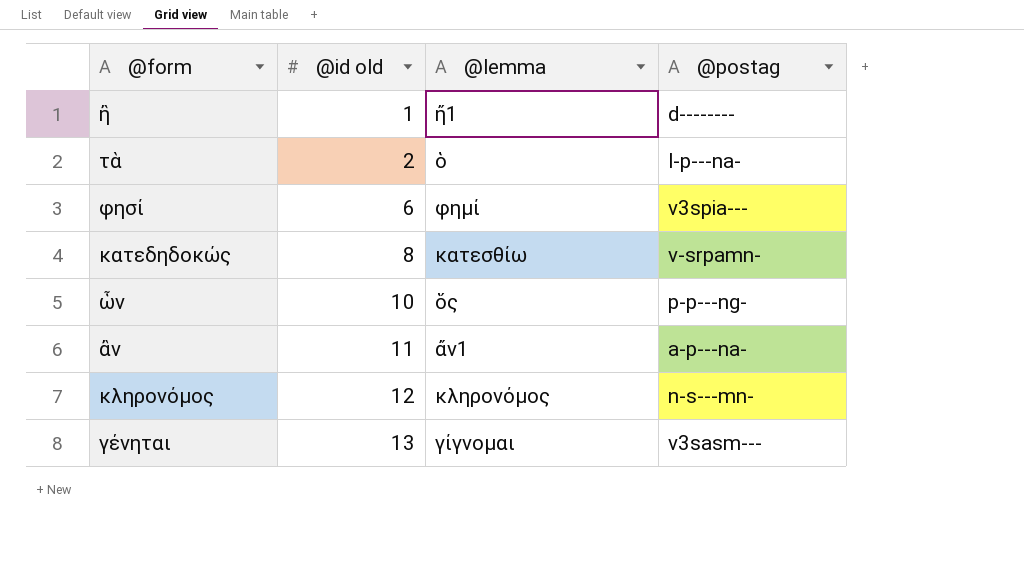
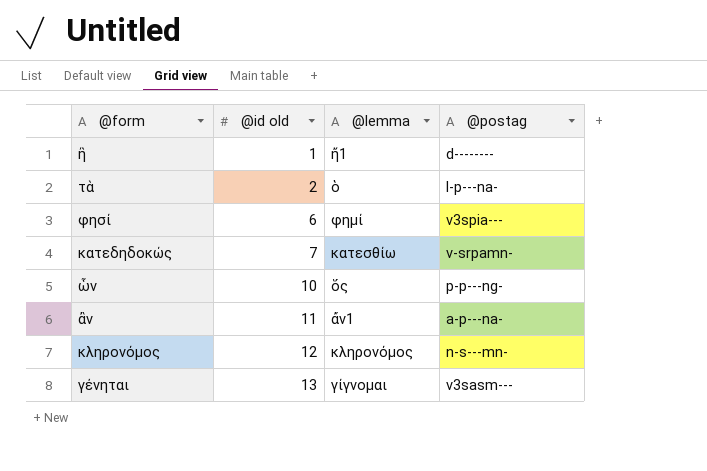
κατεδηδοκώς | @id old: 8 -> 7

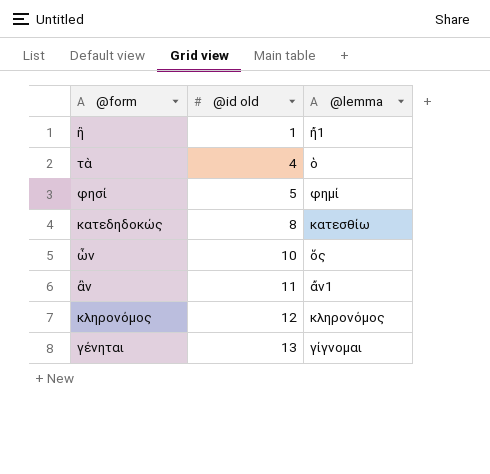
column @postag | position: 4 -> none
τὰ | @id old: 2 -> 4
φησί | @id old: 6 -> 5
κατεδηδοκώς | @id old: 7 -> 8

